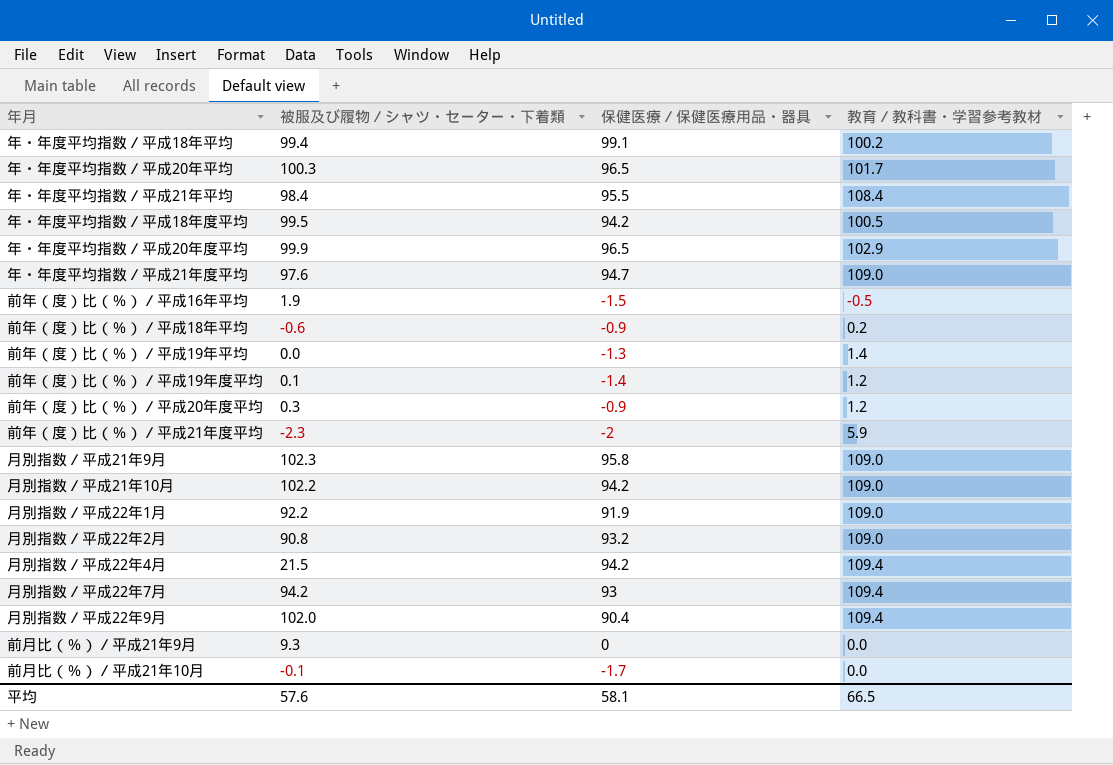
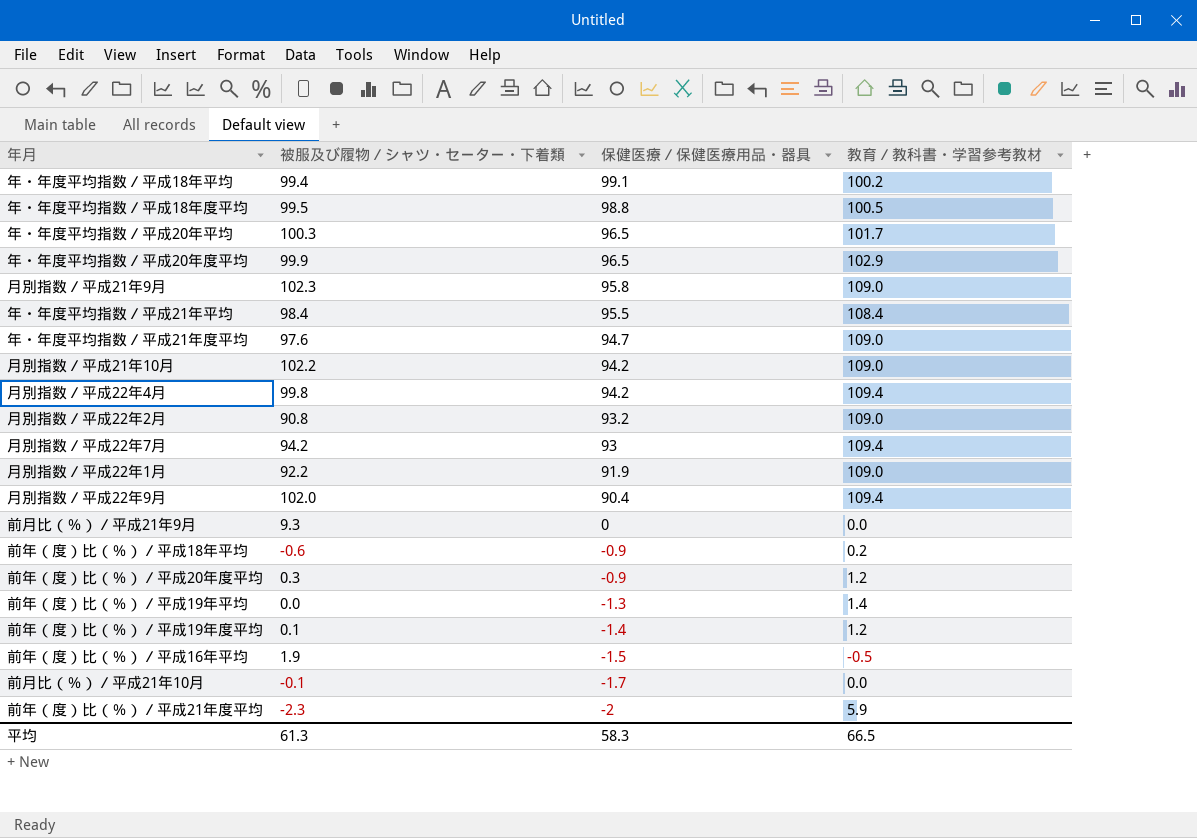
row order: none -> 保健医療／保健医療用品・器具 descending
年・年度平均指数／平成18年度平均 | 保健医療／保健医療用品・器具: 94.2 -> 98.8
月別指数／平成22年4月 | 被服及び履物／シャツ・セーター・下着類: 21.5 -> 99.8
平均 | 被服及び履物／シャツ・セーター・下着類: 57.6 -> 61.3
平均 | 保健医療／保健医療用品・器具: 58.1 -> 58.3

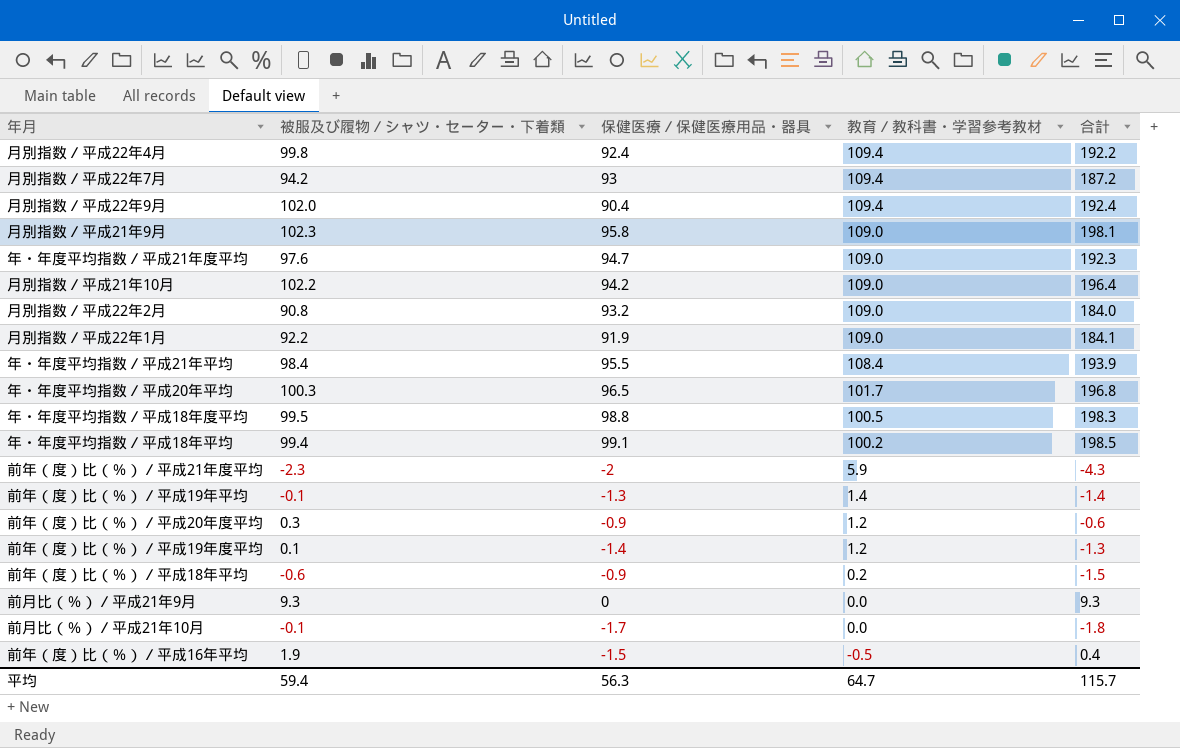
row order: 保健医療／保健医療用品・器具 descending -> 教育／教科書・学習参考教材 descending
column 合計 | formula: none -> [被服及び履物／シャツ・セーター・下着類] + [保健医療／保健医療用品・器具]
row 年・年度平均指数／平成20年度平均: 99.9 | 96.5 | 102.9 -> none
月別指数／平成22年4月 | 保健医療／保健医療用品・器具: 94.2 -> 92.4
前年（度）比（％）／平成19年平均 | 被服及び履物／シャツ・セーター・下着類: 0.0 -> -0.1
平均 | 被服及び履物／シャツ・セーター・下着類: 61.3 -> 59.4
平均 | 保健医療／保健医療用品・器具: 58.3 -> 56.3
平均 | 教育／教科書・学習参考教材: 66.5 -> 64.7

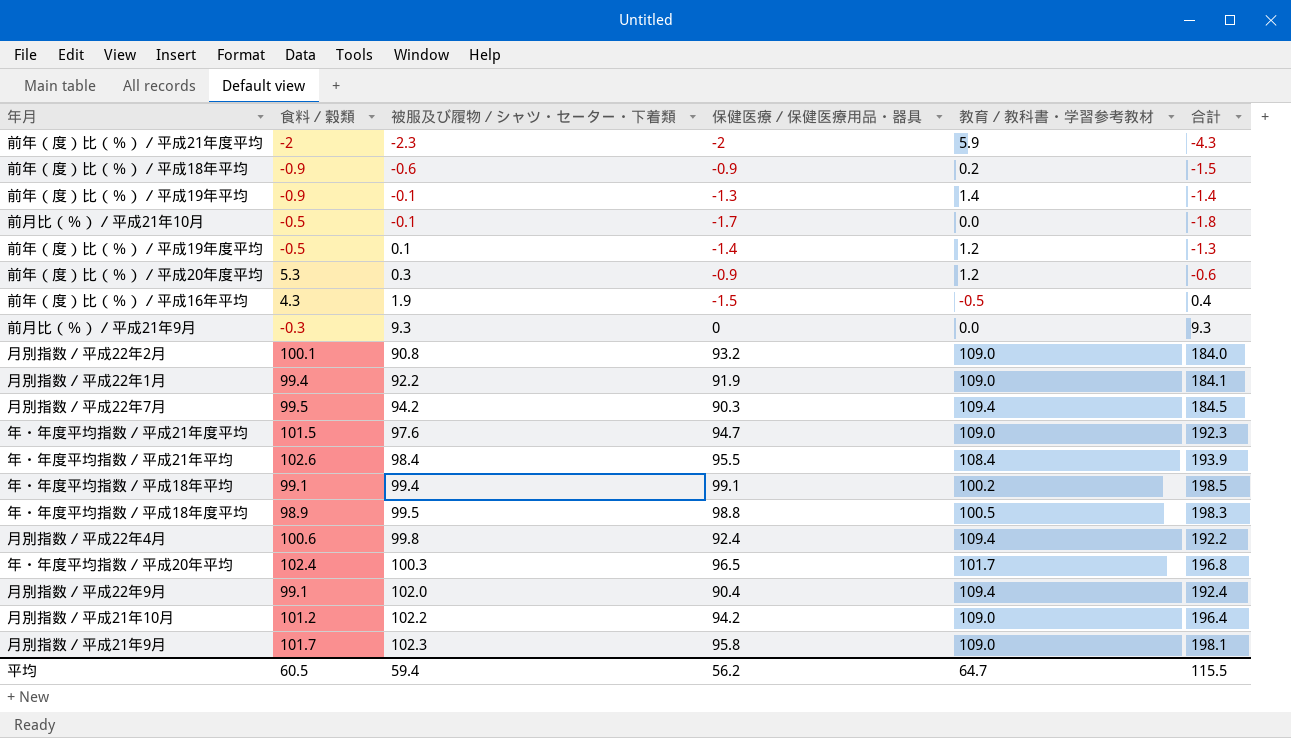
row order: 教育／教科書・学習参考教材 descending -> 被服及び履物／シャツ・セーター・下着類 ascending
column 食料／穀類 | position: none -> 2
月別指数／平成22年7月 | 保健医療／保健医療用品・器具: 93 -> 90.3
月別指数／平成22年7月 | 合計: 187.2 -> 184.5
平均 | 保健医療／保健医療用品・器具: 56.3 -> 56.2
平均 | 合計: 115.7 -> 115.5

